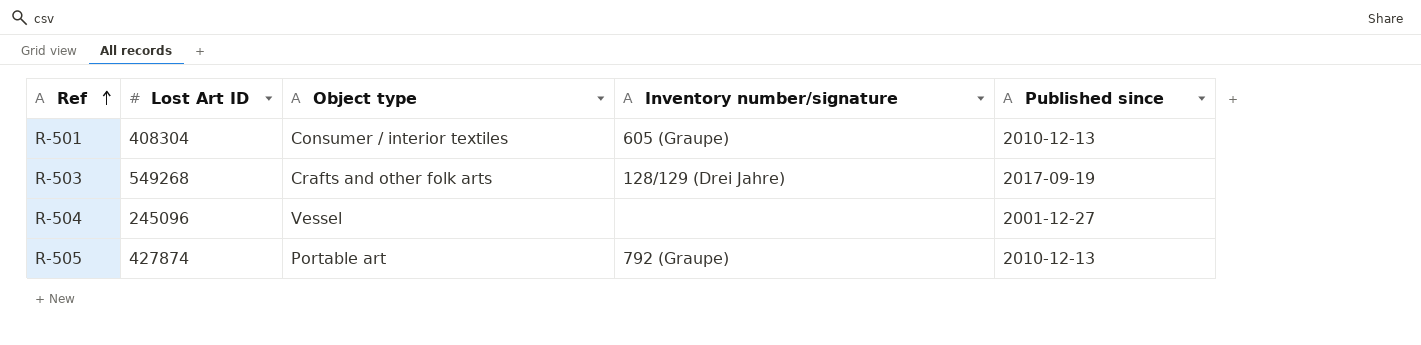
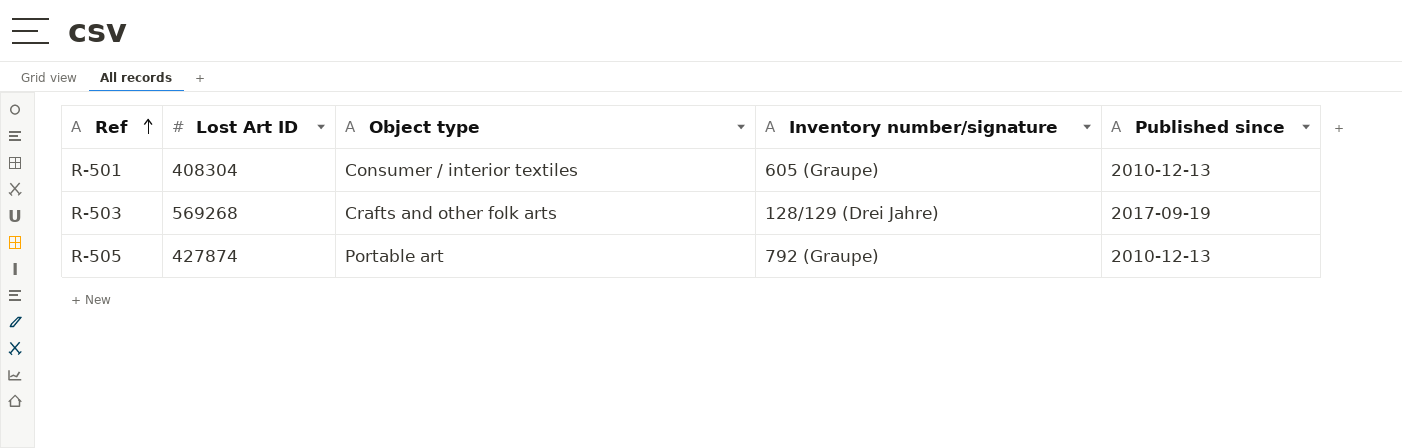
row R-504: 245096 | Vessel | none | 2001-12-27 -> none
R-503 | Lost Art ID: 549268 -> 569268

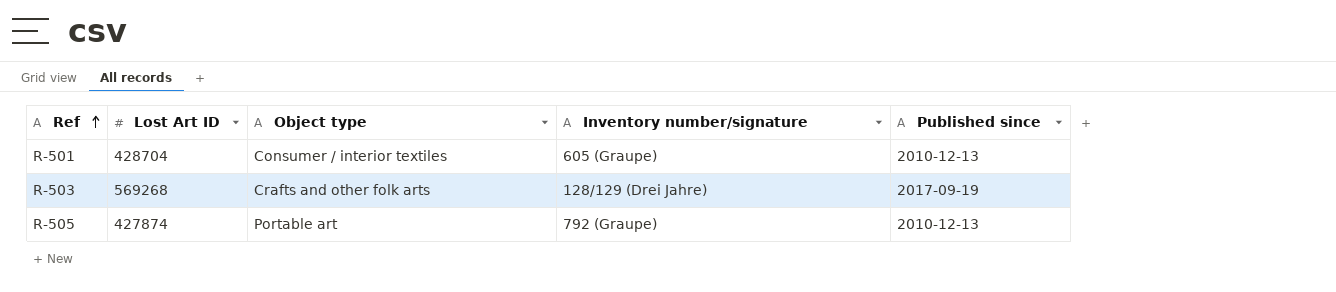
R-501 | Lost Art ID: 408304 -> 428704

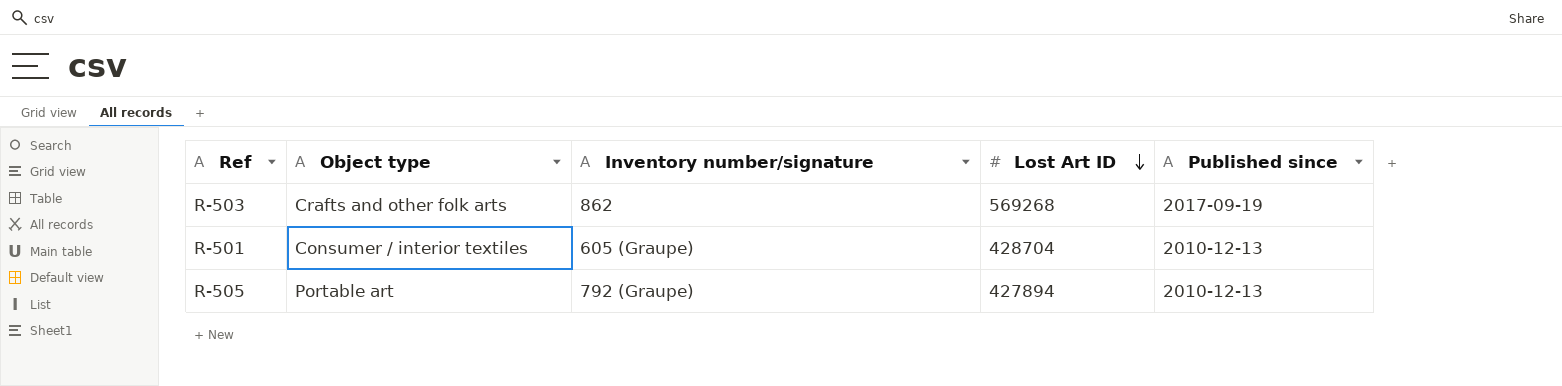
row order: Ref ascending -> Lost Art ID descending
column Lost Art ID | position: 2 -> 4
R-503 | Inventory number/signature: 128/129 (Drei Jahre) -> 862
R-505 | Lost Art ID: 427874 -> 427894

